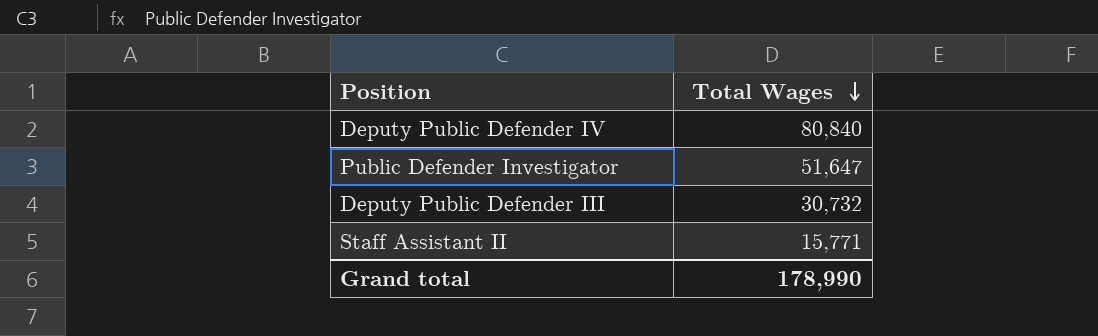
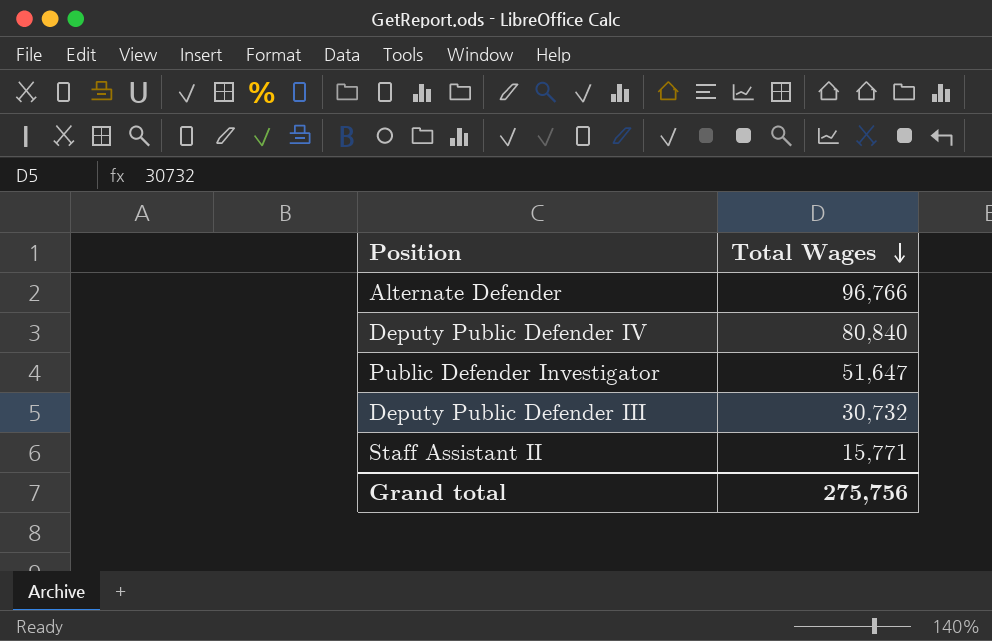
row Alternate Defender: none -> 96,766
Grand total | Total Wages: 178,990 -> 275,756

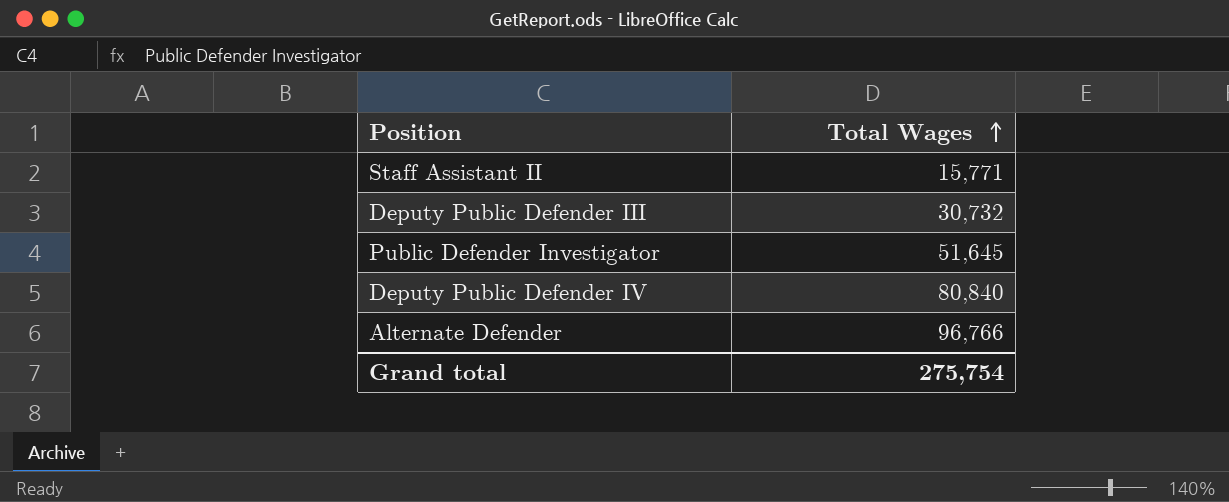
row order: Total Wages descending -> Total Wages ascending
Public Defender Investigator | Total Wages: 51,647 -> 51,645
Grand total | Total Wages: 275,756 -> 275,754

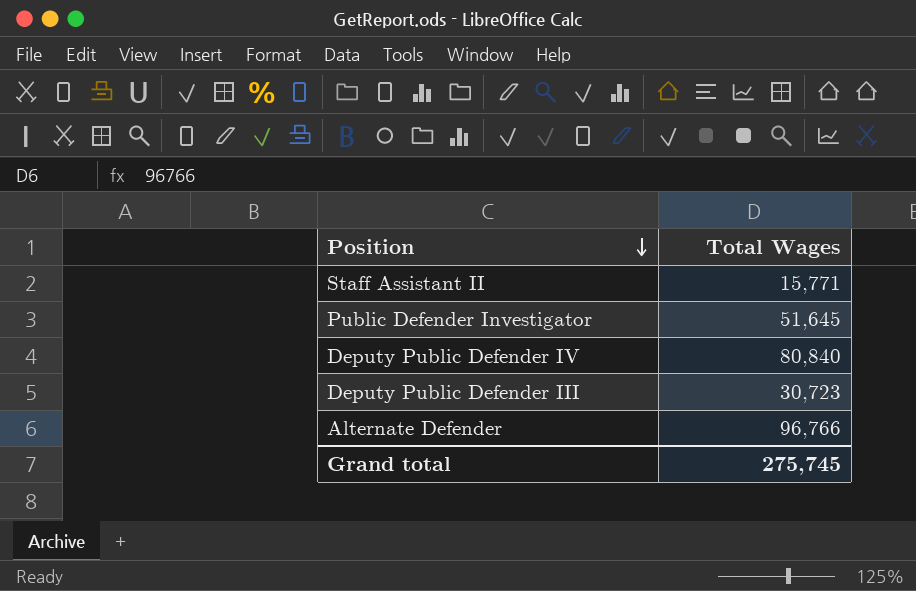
row order: Total Wages ascending -> Position descending
Deputy Public Defender III | Total Wages: 30,732 -> 30,723
Grand total | Total Wages: 275,754 -> 275,745

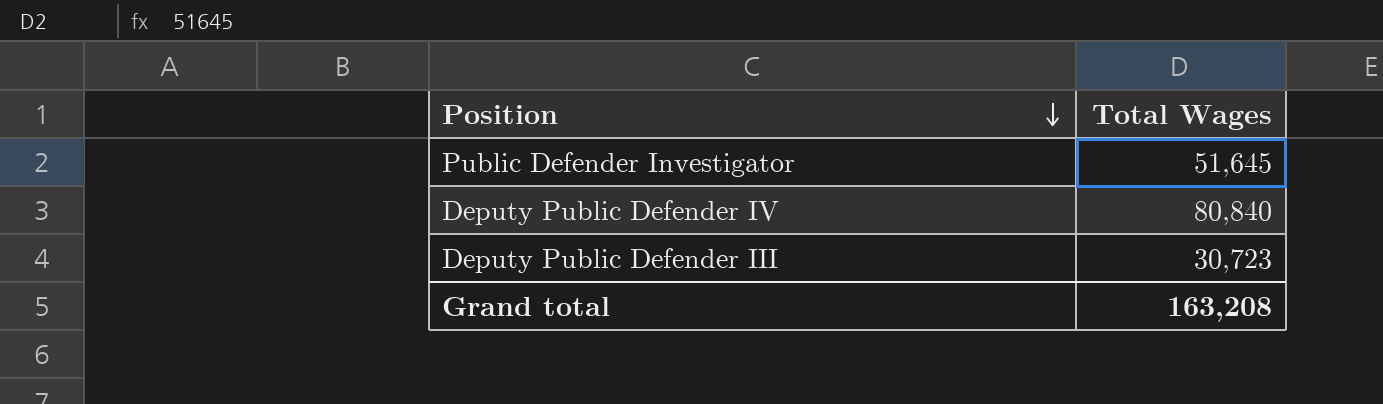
row Staff Assistant II: 15,771 -> none
row Alternate Defender: 96,766 -> none
Grand total | Total Wages: 275,745 -> 163,208

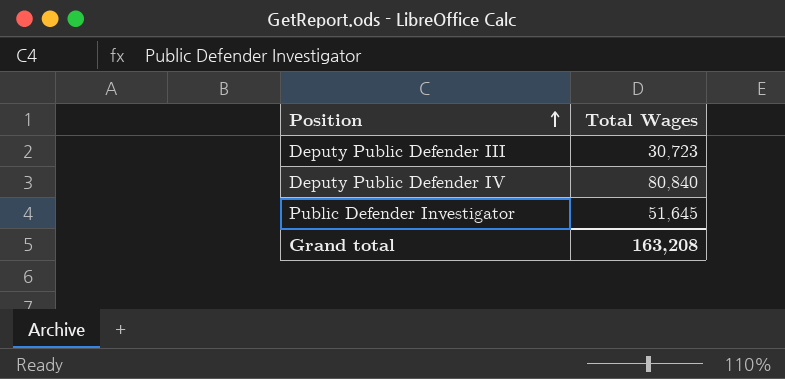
row order: Position descending -> Position ascending

